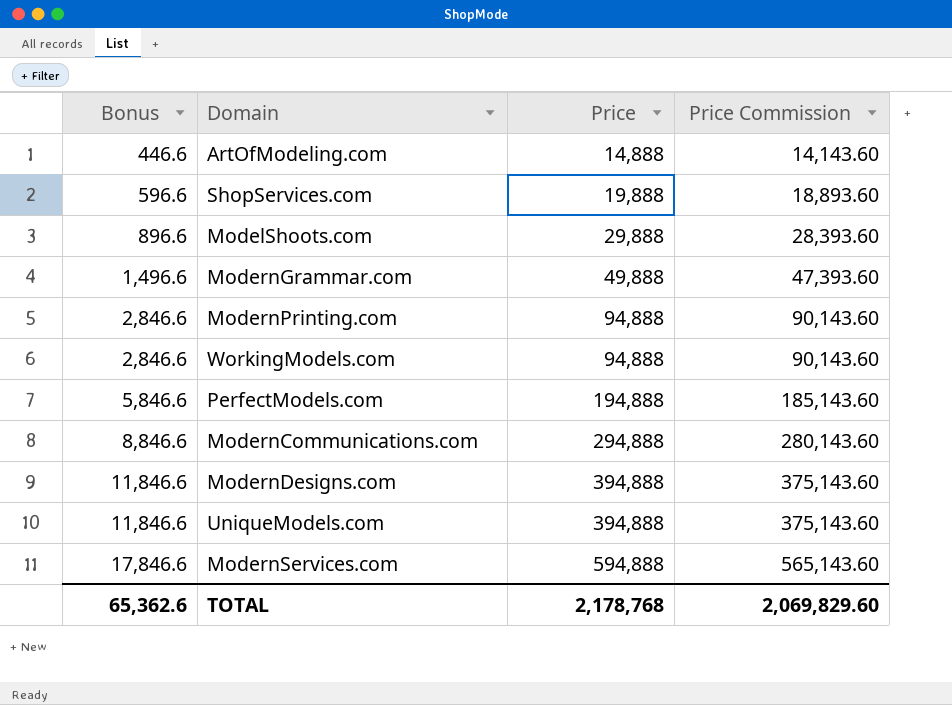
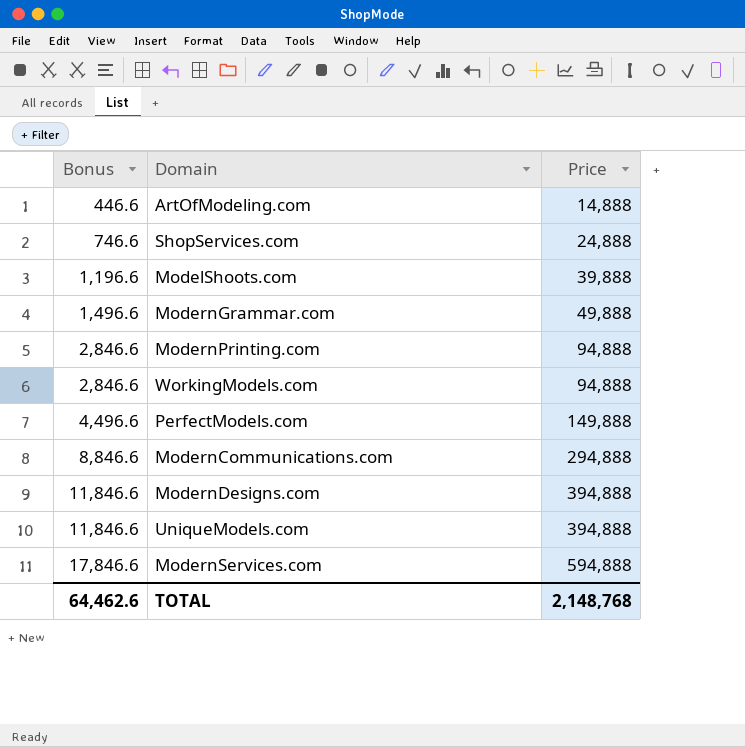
column Price Commission | formula: [Price] * 0.95 -> none
ShopServices.com | Bonus: 596.6 -> 746.6
ShopServices.com | Price: 19,888 -> 24,888
ModelShoots.com | Bonus: 896.6 -> 1,196.6
ModelShoots.com | Price: 29,888 -> 39,888
PerfectModels.com | Bonus: 5,846.6 -> 4,496.6
PerfectModels.com | Price: 194,888 -> 149,888
TOTAL | Bonus: 65,362.6 -> 64,462.6
TOTAL | Price: 2,178,768 -> 2,148,768

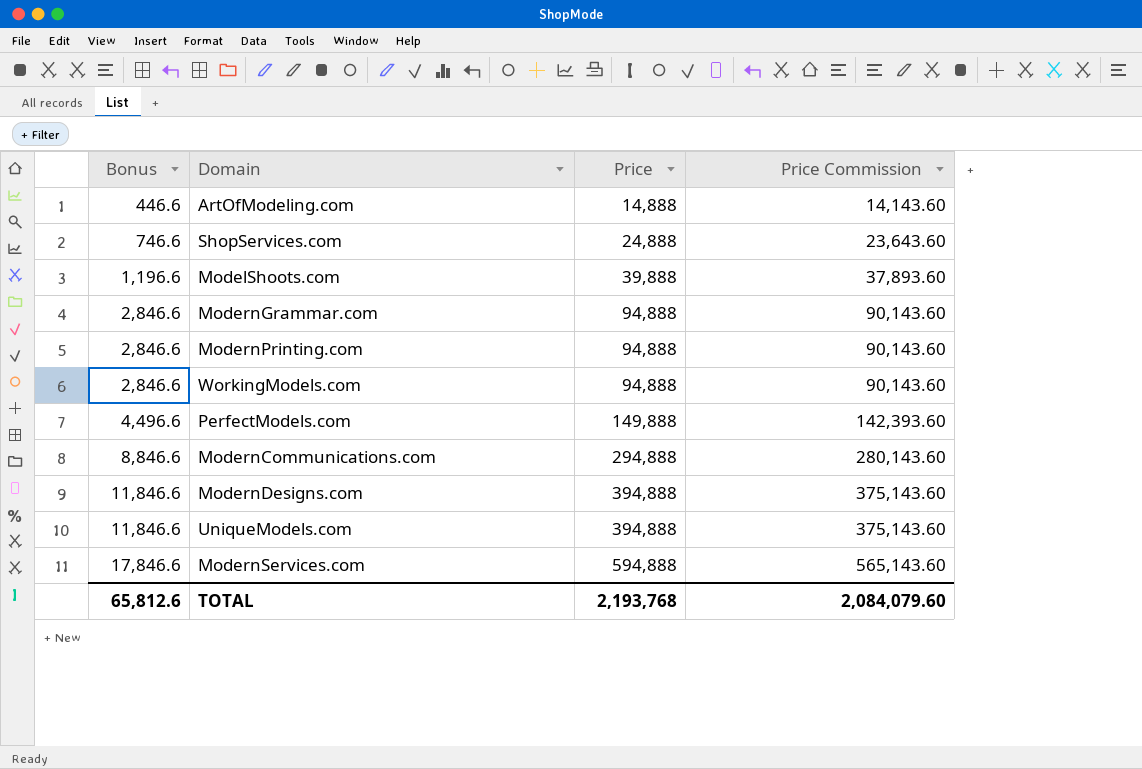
column Price Commission | formula: none -> [Price] * 0.95
ModernGrammar.com | Bonus: 1,496.6 -> 2,846.6
ModernGrammar.com | Price: 49,888 -> 94,888
TOTAL | Bonus: 64,462.6 -> 65,812.6
TOTAL | Price: 2,148,768 -> 2,193,768

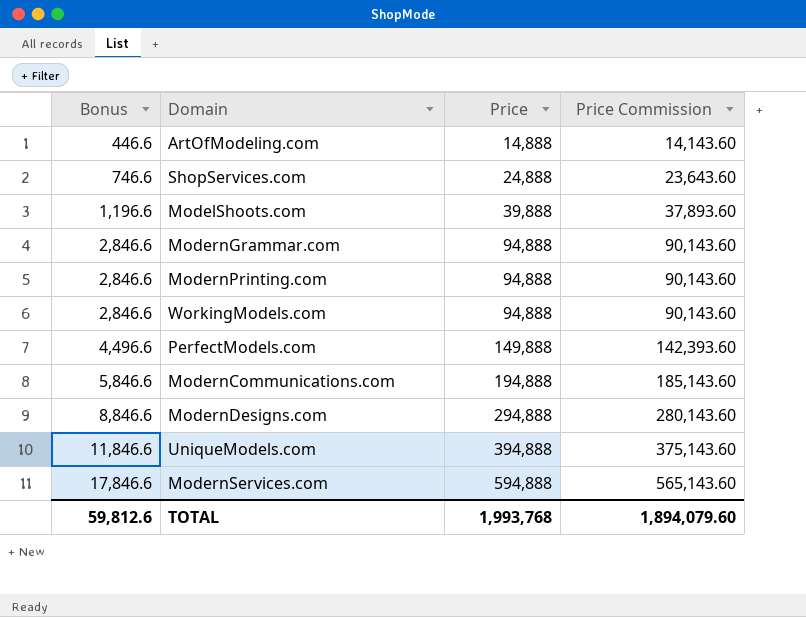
ModernCommunications.com | Bonus: 8,846.6 -> 5,846.6
ModernCommunications.com | Price: 294,888 -> 194,888
ModernCommunications.com | Price Commission: 280,143.60 -> 185,143.60
ModernDesigns.com | Bonus: 11,846.6 -> 8,846.6
ModernDesigns.com | Price: 394,888 -> 294,888
ModernDesigns.com | Price Commission: 375,143.60 -> 280,143.60
TOTAL | Bonus: 65,812.6 -> 59,812.6
TOTAL | Price: 2,193,768 -> 1,993,768
TOTAL | Price Commission: 2,084,079.60 -> 1,894,079.60

